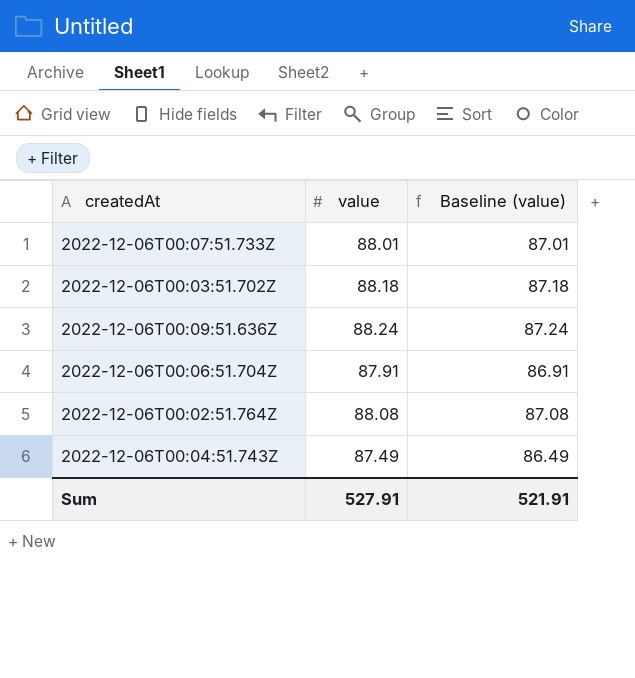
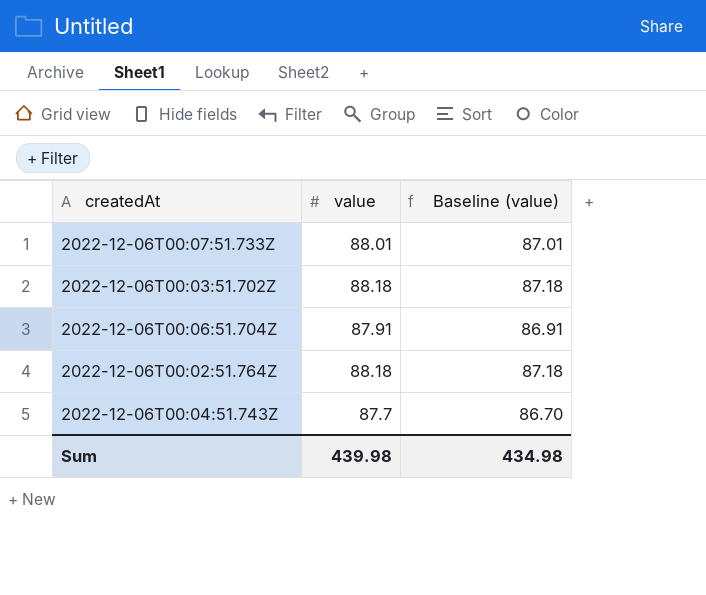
row 2022-12-06T00:09:51.636Z: 88.24 | 87.24 -> none
2022-12-06T00:02:51.764Z | value: 88.08 -> 88.18
2022-12-06T00:02:51.764Z | Baseline (value): 87.08 -> 87.18
2022-12-06T00:04:51.743Z | value: 87.49 -> 87.7
2022-12-06T00:04:51.743Z | Baseline (value): 86.49 -> 86.70
Sum | value: 527.91 -> 439.98
Sum | Baseline (value): 521.91 -> 434.98

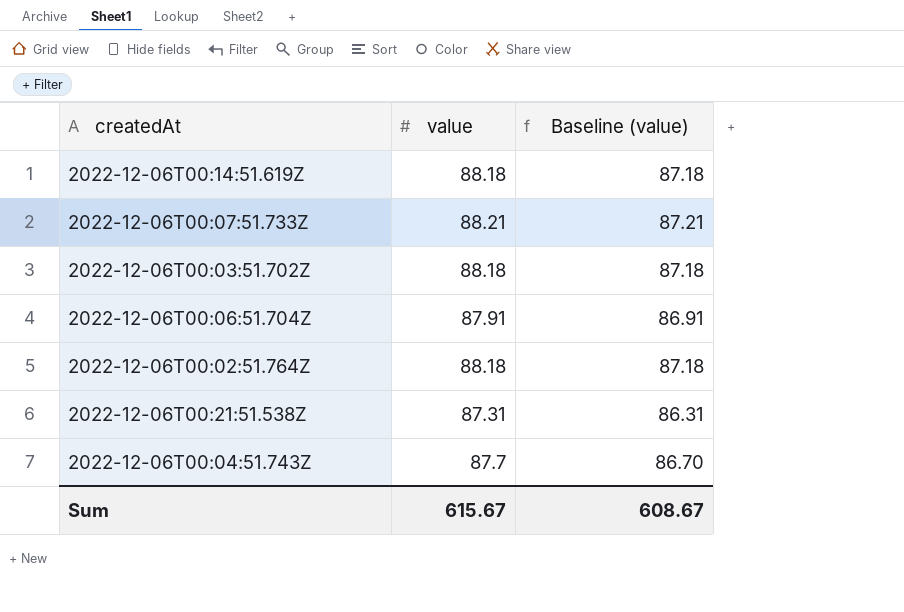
row 2022-12-06T00:14:51.619Z: none -> 88.18 | 87.18
2022-12-06T00:07:51.733Z | value: 88.01 -> 88.21
2022-12-06T00:07:51.733Z | Baseline (value): 87.01 -> 87.21
row 2022-12-06T00:21:51.538Z: none -> 87.31 | 86.31
Sum | value: 439.98 -> 615.67
Sum | Baseline (value): 434.98 -> 608.67

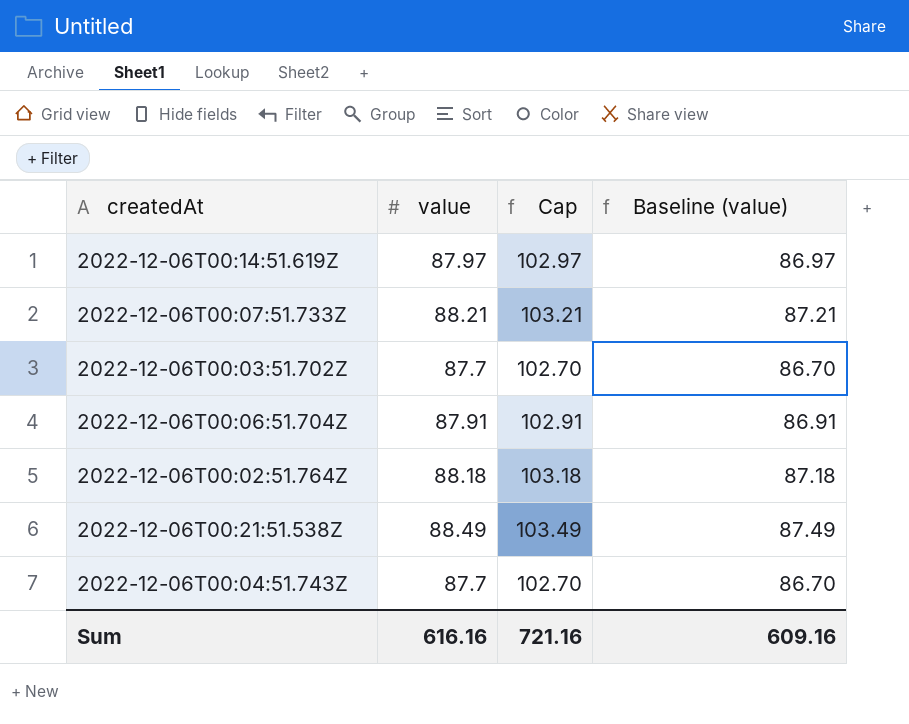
column Cap | formula: none -> [value] + 15
2022-12-06T00:14:51.619Z | value: 88.18 -> 87.97
2022-12-06T00:14:51.619Z | Baseline (value): 87.18 -> 86.97
2022-12-06T00:03:51.702Z | value: 88.18 -> 87.7
2022-12-06T00:03:51.702Z | Baseline (value): 87.18 -> 86.70
2022-12-06T00:21:51.538Z | value: 87.31 -> 88.49
2022-12-06T00:21:51.538Z | Baseline (value): 86.31 -> 87.49
Sum | value: 615.67 -> 616.16
Sum | Baseline (value): 608.67 -> 609.16

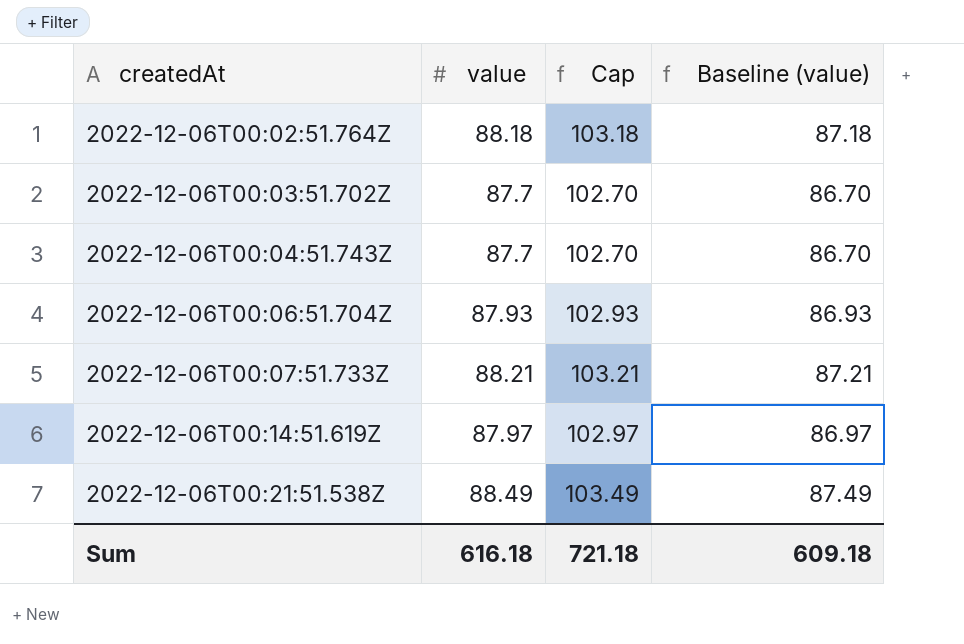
row order: none -> createdAt ascending
2022-12-06T00:06:51.704Z | value: 87.91 -> 87.93
2022-12-06T00:06:51.704Z | Cap: 102.91 -> 102.93
2022-12-06T00:06:51.704Z | Baseline (value): 86.91 -> 86.93
Sum | value: 616.16 -> 616.18
Sum | Cap: 721.16 -> 721.18
Sum | Baseline (value): 609.16 -> 609.18

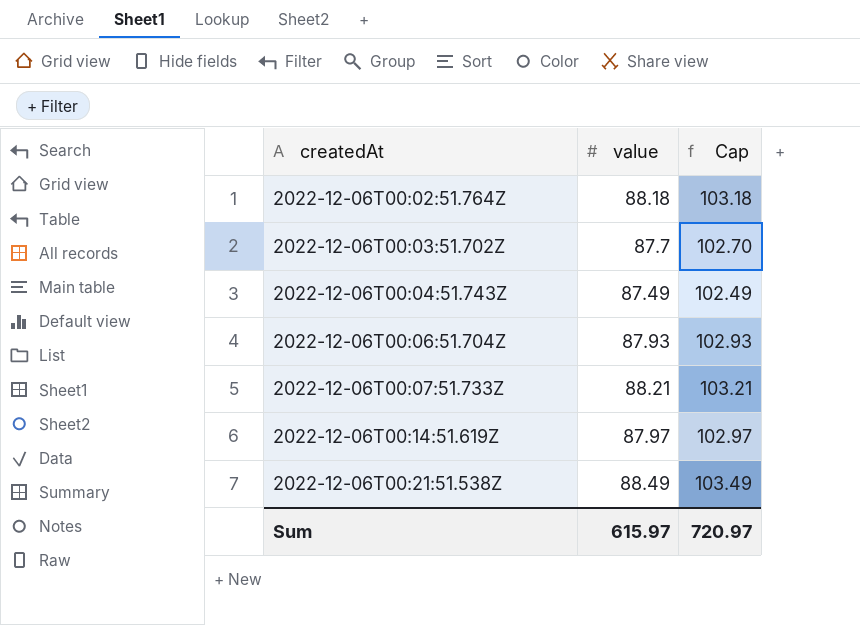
column Baseline (value) | formula: [value] - 1 -> none
2022-12-06T00:04:51.743Z | value: 87.7 -> 87.49
2022-12-06T00:04:51.743Z | Cap: 102.70 -> 102.49
Sum | value: 616.18 -> 615.97
Sum | Cap: 721.18 -> 720.97

